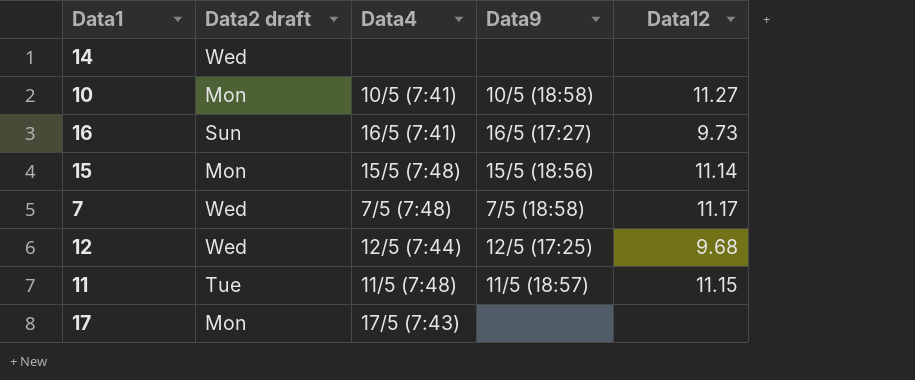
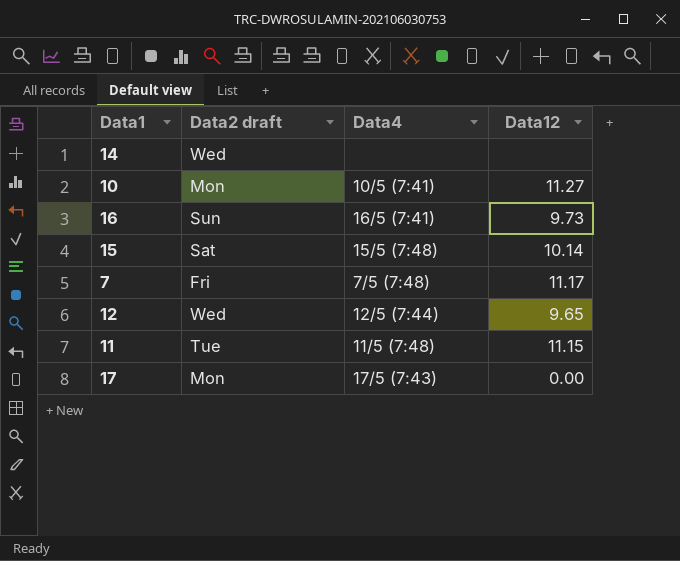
column Data9 | position: 4 -> none
15 | Data2 draft: Mon -> Sat
15 | Data12: 11.14 -> 10.14
7 | Data2 draft: Wed -> Fri
12 | Data12: 9.68 -> 9.65
17 | Data12: none -> 0.00

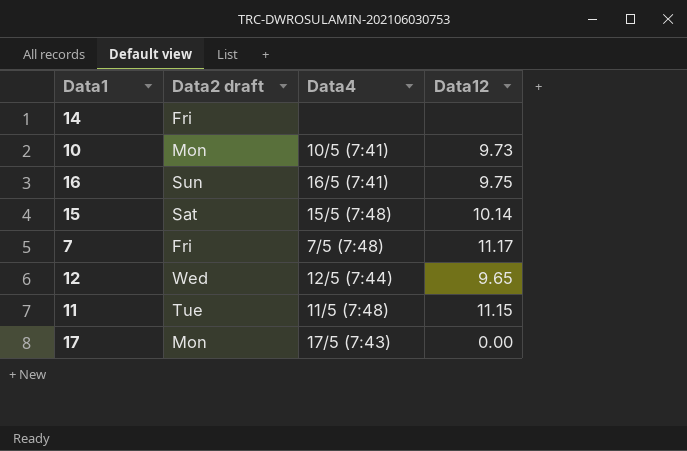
14 | Data2 draft: Wed -> Fri
10 | Data12: 11.27 -> 9.73
16 | Data12: 9.73 -> 9.75

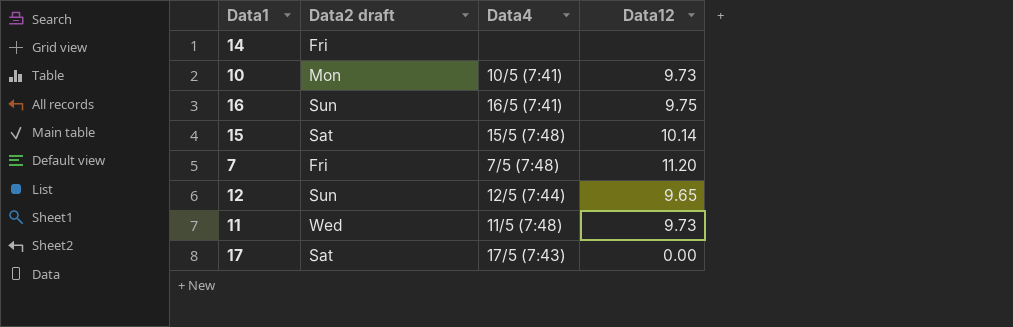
7 | Data12: 11.17 -> 11.20
12 | Data2 draft: Wed -> Sun
11 | Data2 draft: Tue -> Wed
11 | Data12: 11.15 -> 9.73
17 | Data2 draft: Mon -> Sat

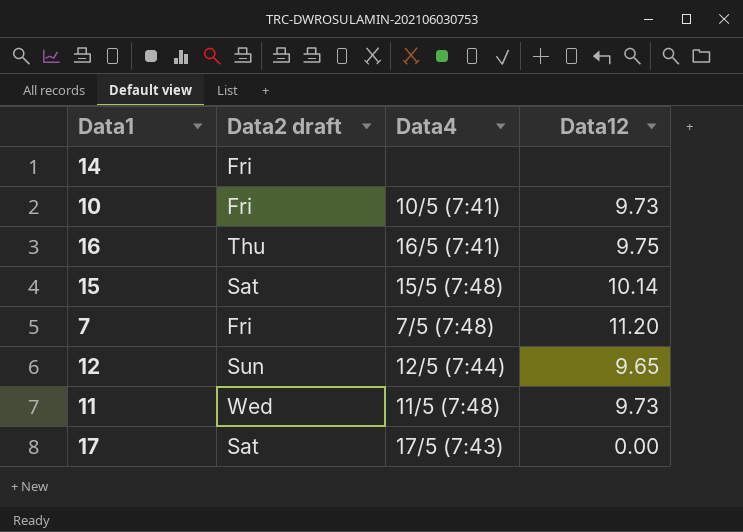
10 | Data2 draft: Mon -> Fri
16 | Data2 draft: Sun -> Thu

